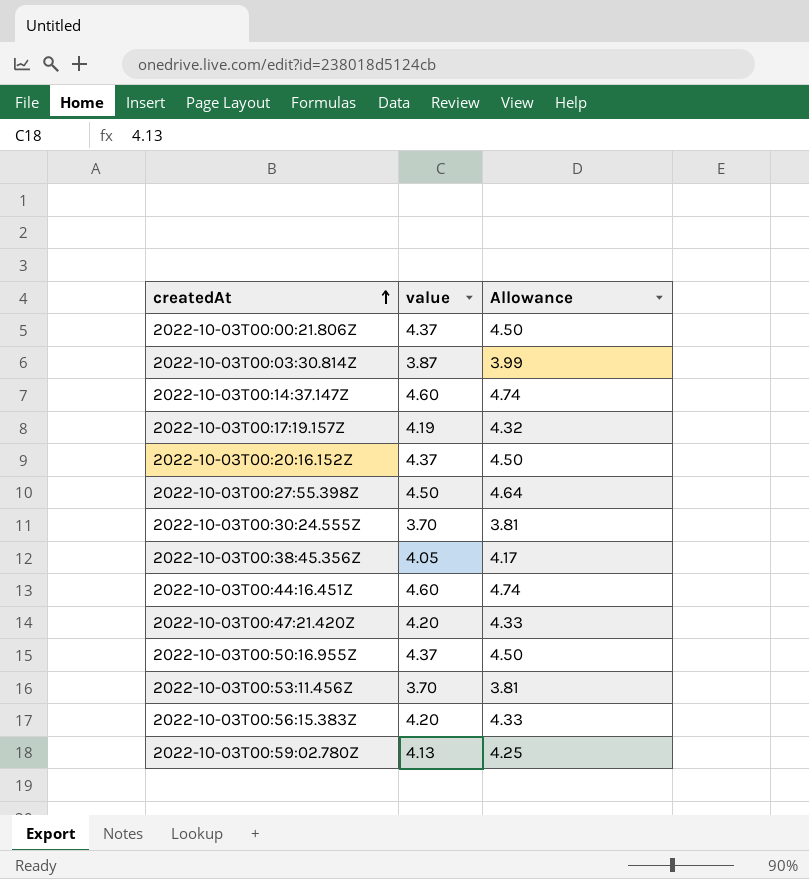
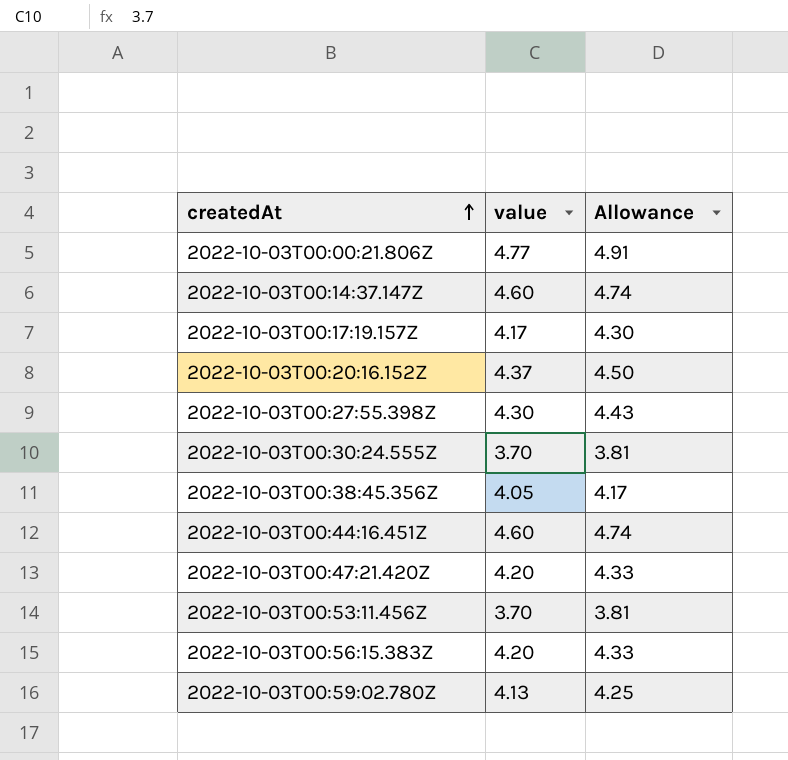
row 2022-10-03T00:03:30.814Z: 3.87 | 3.99 -> none
row 2022-10-03T00:50:16.955Z: 4.37 | 4.50 -> none
2022-10-03T00:00:21.806Z | value: 4.37 -> 4.77
2022-10-03T00:00:21.806Z | Allowance: 4.50 -> 4.91
2022-10-03T00:17:19.157Z | value: 4.19 -> 4.17
2022-10-03T00:17:19.157Z | Allowance: 4.32 -> 4.30
2022-10-03T00:27:55.398Z | value: 4.50 -> 4.30
2022-10-03T00:27:55.398Z | Allowance: 4.64 -> 4.43

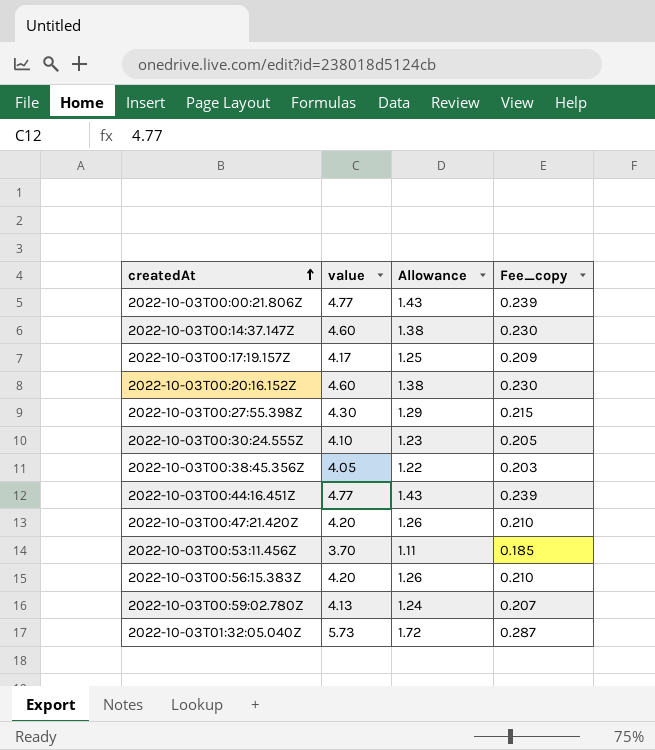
column Allowance | formula: [value] * 1.03 -> [value] * 0.3
column Fee_copy | formula: none -> [value] * 0.05
2022-10-03T00:20:16.152Z | value: 4.37 -> 4.60
2022-10-03T00:30:24.555Z | value: 3.70 -> 4.10
2022-10-03T00:44:16.451Z | value: 4.60 -> 4.77
row 2022-10-03T01:32:05.040Z: none -> 5.73 | 1.72 | 0.287

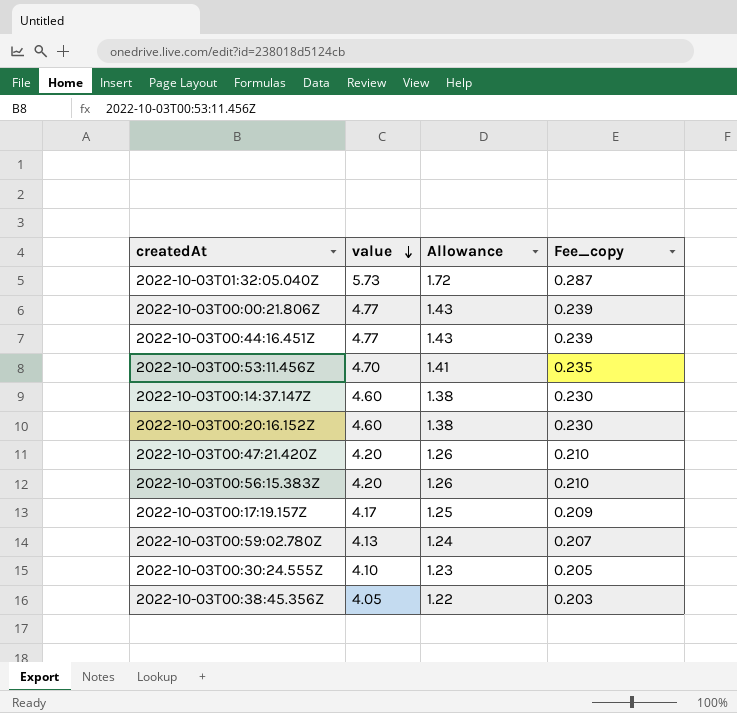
row order: createdAt ascending -> value descending
row 2022-10-03T00:27:55.398Z: 4.30 | 1.29 | 0.215 -> none
2022-10-03T00:53:11.456Z | value: 3.70 -> 4.70
2022-10-03T00:53:11.456Z | Allowance: 1.11 -> 1.41
2022-10-03T00:53:11.456Z | Fee_copy: 0.185 -> 0.235

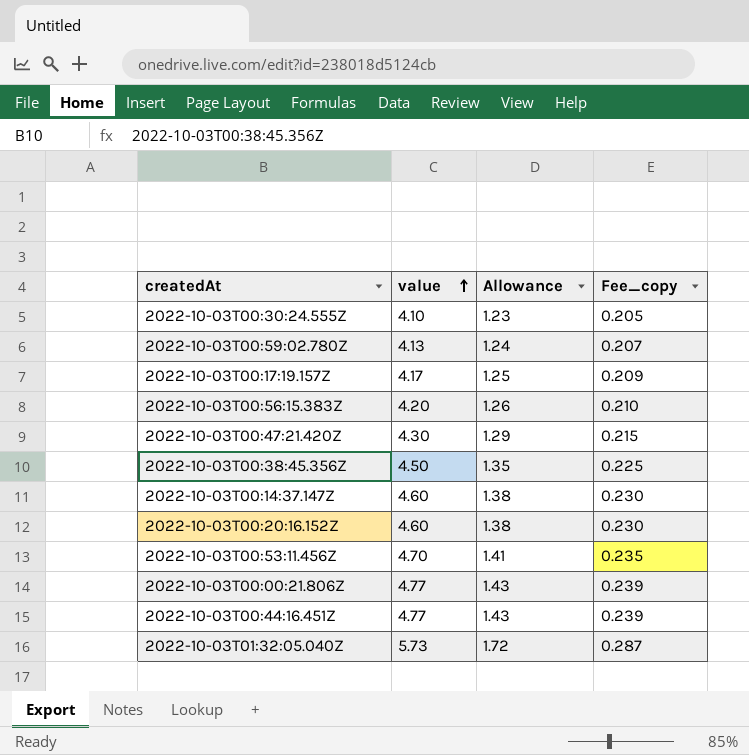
row order: value descending -> value ascending
2022-10-03T00:47:21.420Z | value: 4.20 -> 4.30
2022-10-03T00:47:21.420Z | Allowance: 1.26 -> 1.29
2022-10-03T00:47:21.420Z | Fee_copy: 0.210 -> 0.215
2022-10-03T00:38:45.356Z | value: 4.05 -> 4.50
2022-10-03T00:38:45.356Z | Allowance: 1.22 -> 1.35
2022-10-03T00:38:45.356Z | Fee_copy: 0.203 -> 0.225

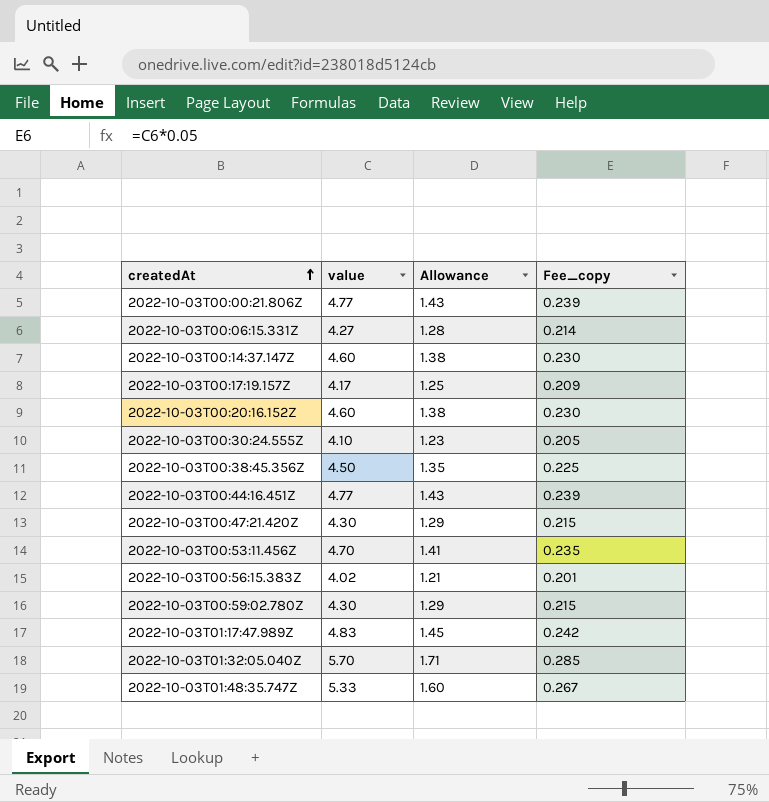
row order: value ascending -> createdAt ascending
row 2022-10-03T00:06:15.331Z: none -> 4.27 | 1.28 | 0.214
2022-10-03T00:56:15.383Z | value: 4.20 -> 4.02
2022-10-03T00:56:15.383Z | Allowance: 1.26 -> 1.21
2022-10-03T00:56:15.383Z | Fee_copy: 0.210 -> 0.201
2022-10-03T00:59:02.780Z | value: 4.13 -> 4.30
2022-10-03T00:59:02.780Z | Allowance: 1.24 -> 1.29
2022-10-03T00:59:02.780Z | Fee_copy: 0.207 -> 0.215
row 2022-10-03T01:17:47.989Z: none -> 4.83 | 1.45 | 0.242
2022-10-03T01:32:05.040Z | value: 5.73 -> 5.70
2022-10-03T01:32:05.040Z | Allowance: 1.72 -> 1.71
2022-10-03T01:32:05.040Z | Fee_copy: 0.287 -> 0.285
row 2022-10-03T01:48:35.747Z: none -> 5.33 | 1.60 | 0.267

